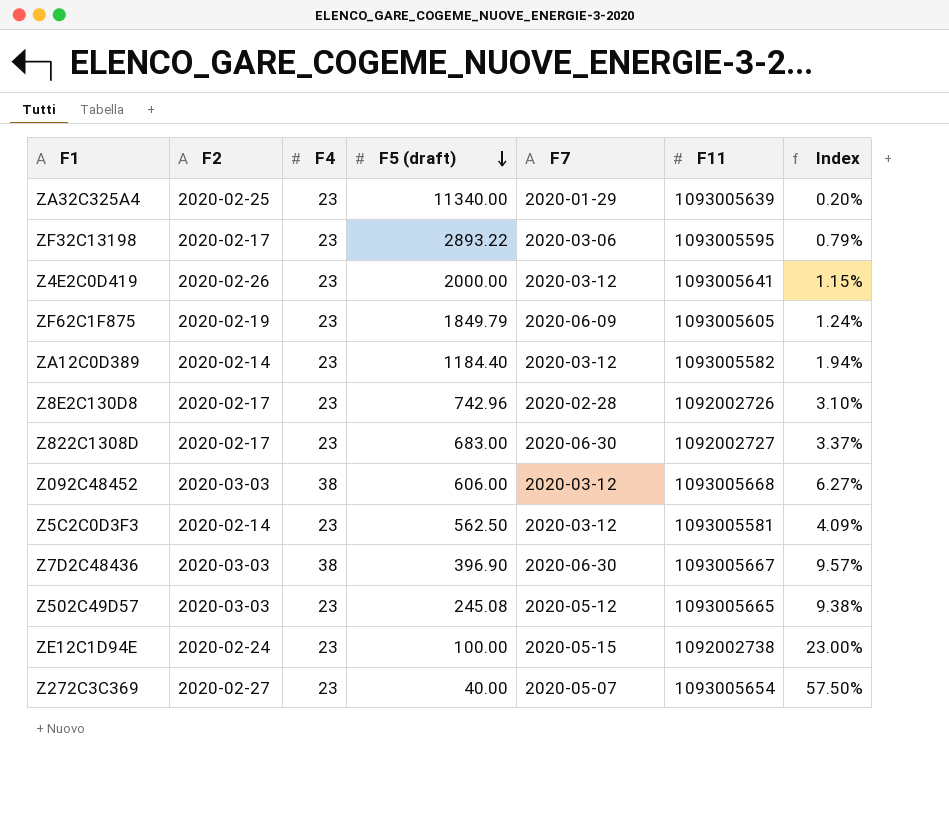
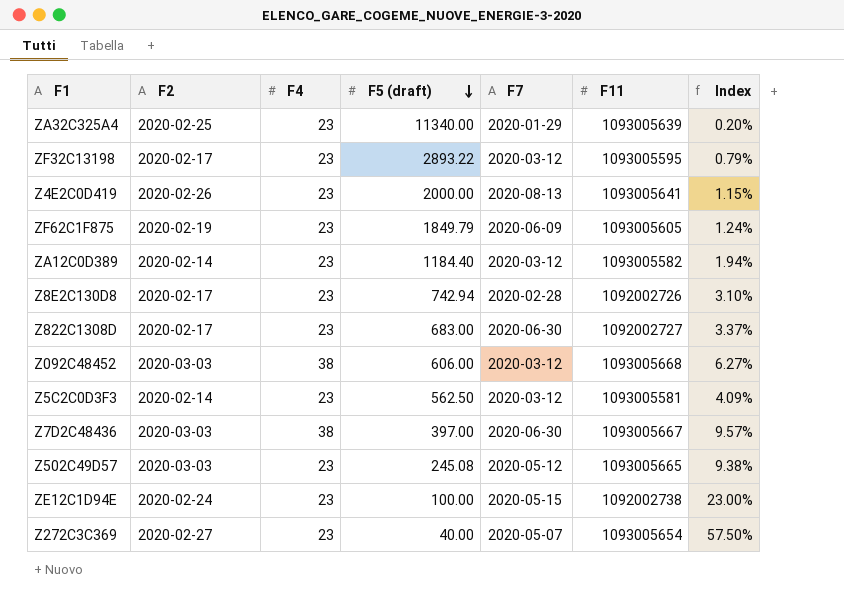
ZF32C13198 | F7: 2020-03-06 -> 2020-03-12
Z4E2C0D419 | F7: 2020-03-12 -> 2020-08-13
Z8E2C130D8 | F5 (draft): 742.96 -> 742.94
Z7D2C48436 | F5 (draft): 396.90 -> 397.00

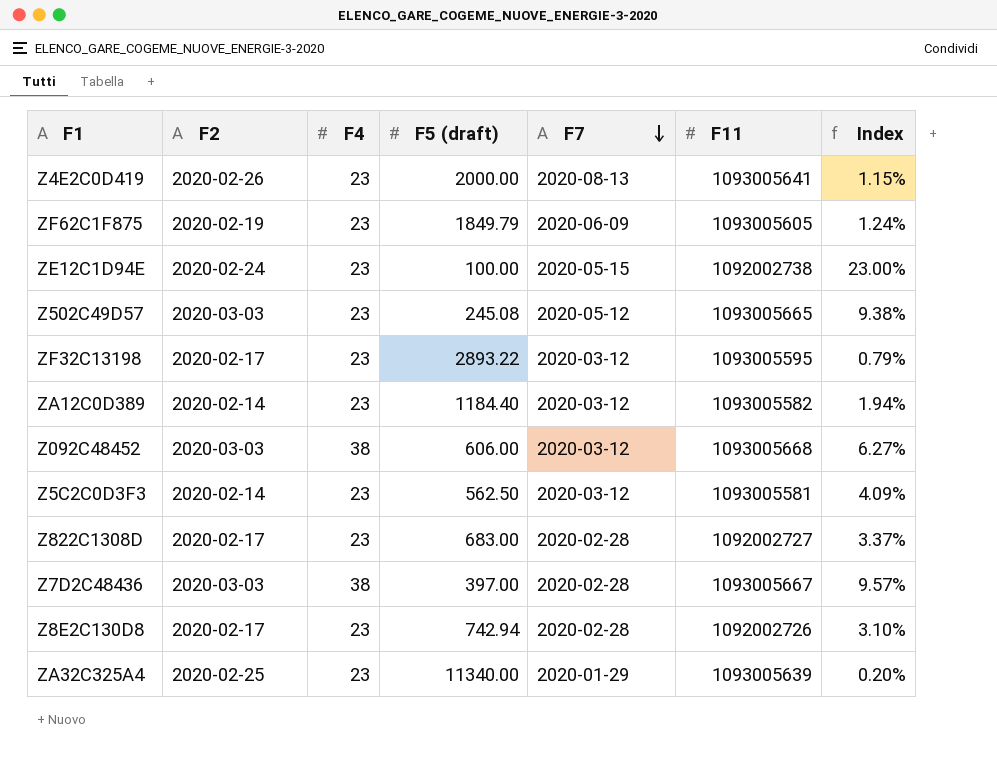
row order: F5 (draft) descending -> F7 descending
row Z272C3C369: 2020-02-27 | 23 | 40.00 | 2020-05-07 | 1093005654 | 57.50% -> none
Z822C1308D | F7: 2020-06-30 -> 2020-02-28
Z7D2C48436 | F7: 2020-06-30 -> 2020-02-28

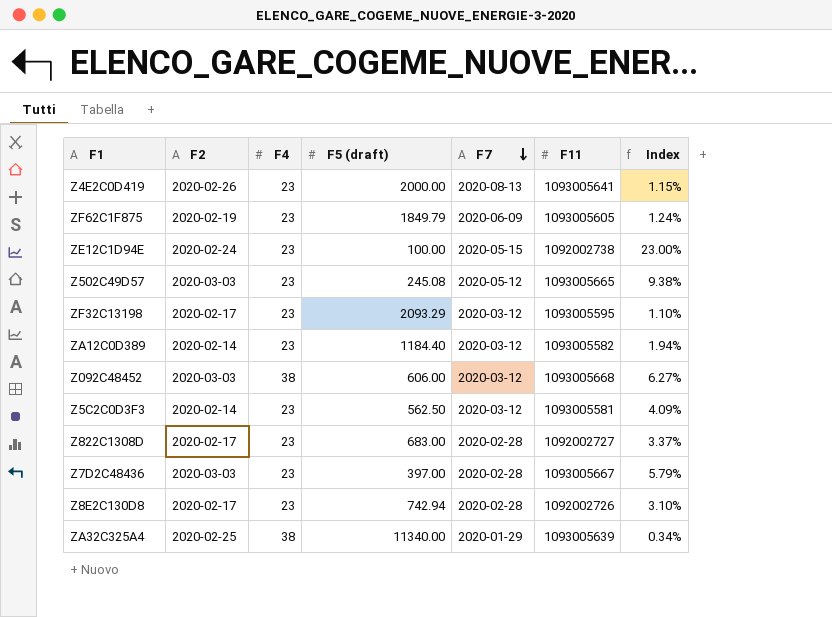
ZF32C13198 | F5 (draft): 2893.22 -> 2093.29
ZF32C13198 | Index: 0.79% -> 1.10%
Z7D2C48436 | F4: 38 -> 23
Z7D2C48436 | Index: 9.57% -> 5.79%
ZA32C325A4 | F4: 23 -> 38
ZA32C325A4 | Index: 0.20% -> 0.34%

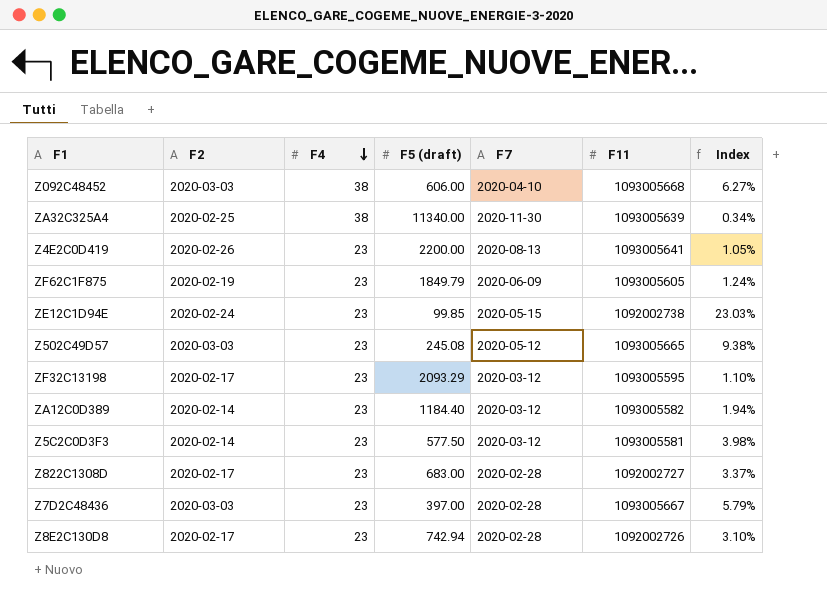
row order: F7 descending -> F4 descending
Z092C48452 | F7: 2020-03-12 -> 2020-04-10
ZA32C325A4 | F7: 2020-01-29 -> 2020-11-30
Z4E2C0D419 | F5 (draft): 2000.00 -> 2200.00
Z4E2C0D419 | Index: 1.15% -> 1.05%
ZE12C1D94E | F5 (draft): 100.00 -> 99.85
ZE12C1D94E | Index: 23.00% -> 23.03%
Z5C2C0D3F3 | F5 (draft): 562.50 -> 577.50
Z5C2C0D3F3 | Index: 4.09% -> 3.98%

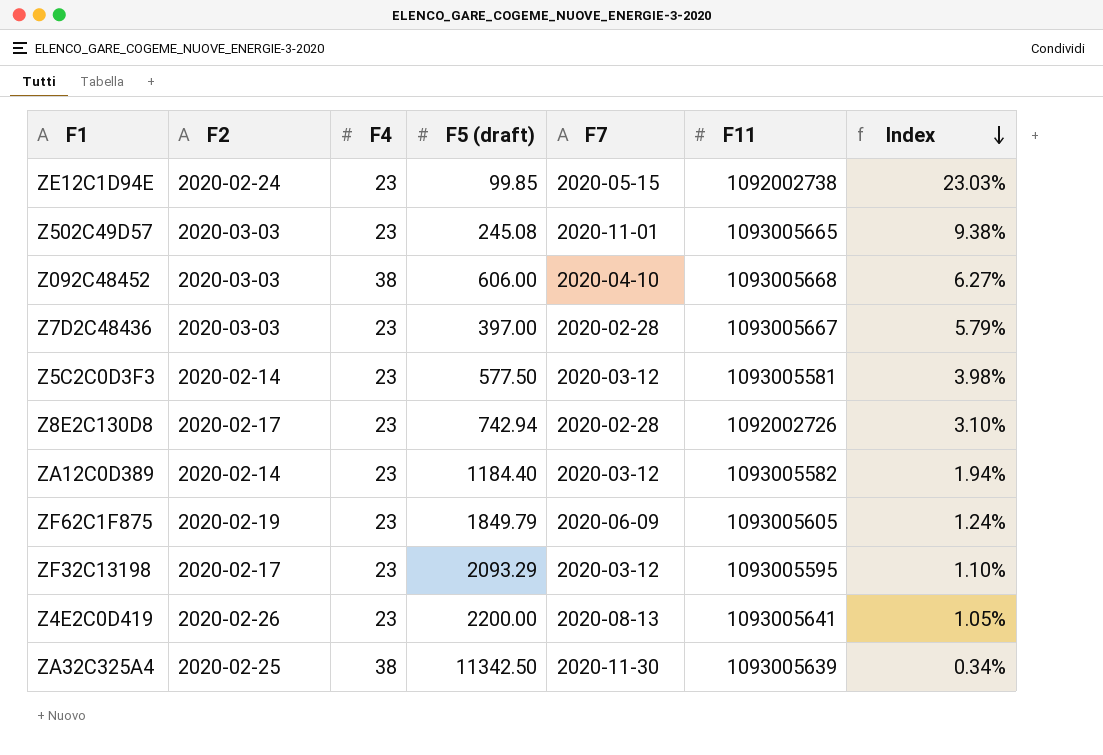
row order: F4 descending -> Index descending
row Z822C1308D: 2020-02-17 | 23 | 683.00 | 2020-02-28 | 1092002727 | 3.37% -> none
Z502C49D57 | F7: 2020-05-12 -> 2020-11-01
ZA32C325A4 | F5 (draft): 11340.00 -> 11342.50

